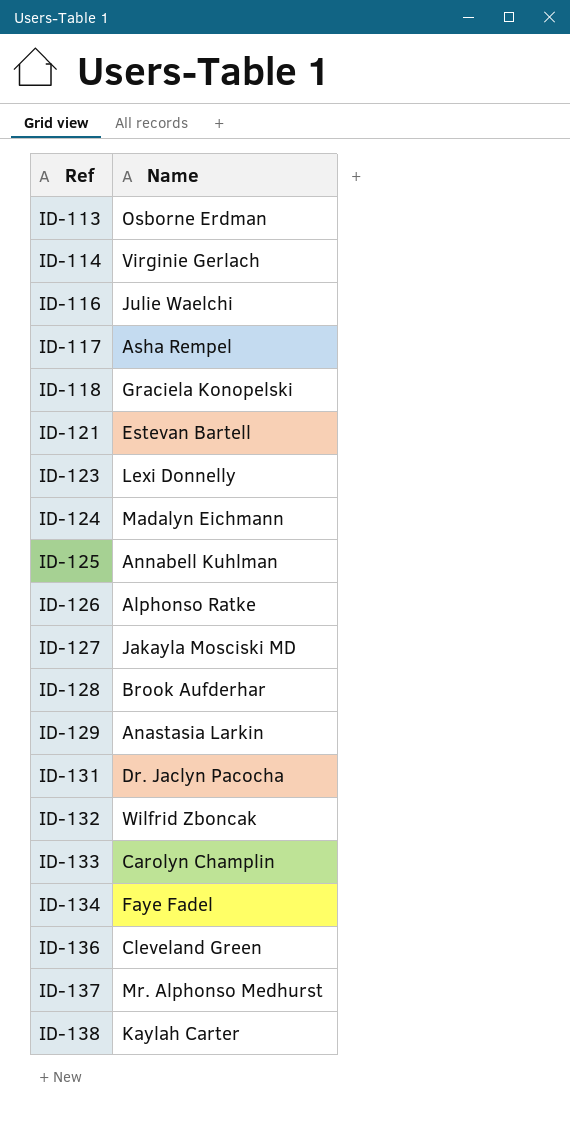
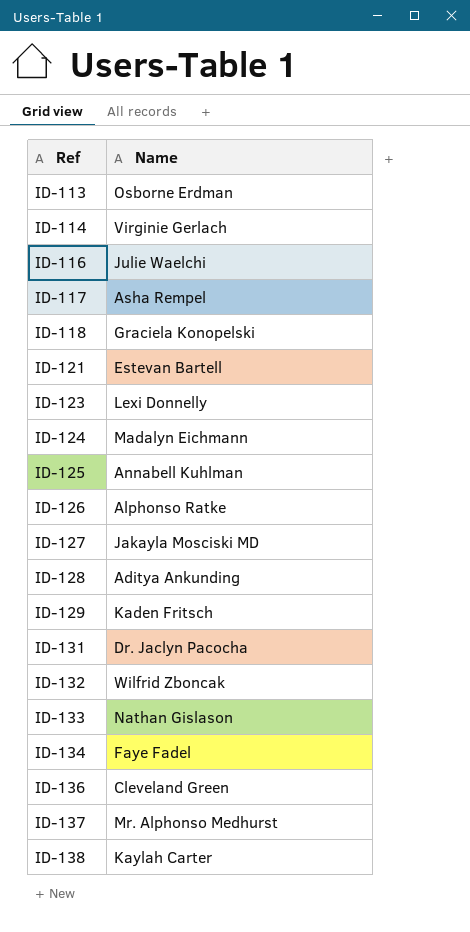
ID-128 | Name: Brook Aufderhar -> Aditya Ankunding
ID-129 | Name: Anastasia Larkin -> Kaden Fritsch
ID-133 | Name: Carolyn Champlin -> Nathan Gislason

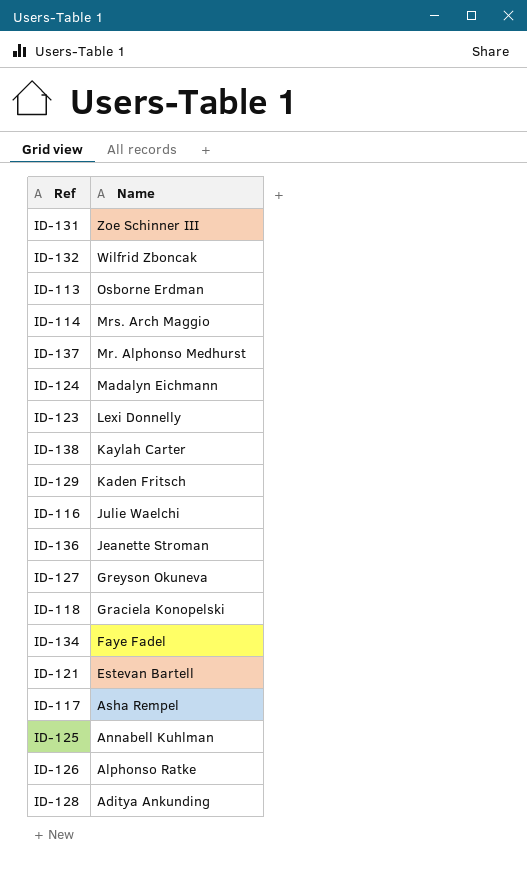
row order: Ref ascending -> Name descending
row ID-133: Nathan Gislason -> none
ID-131 | Name: Dr. Jaclyn Pacocha -> Zoe Schinner III
ID-114 | Name: Virginie Gerlach -> Mrs. Arch Maggio
ID-136 | Name: Cleveland Green -> Jeanette Stroman
ID-127 | Name: Jakayla Mosciski MD -> Greyson Okuneva

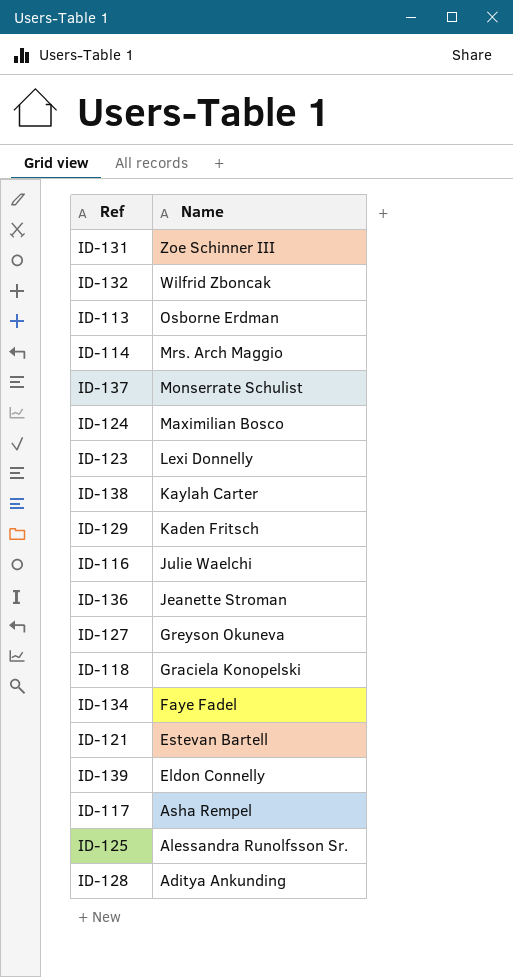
row ID-126: Alphonso Ratke -> none
ID-137 | Name: Mr. Alphonso Medhurst -> Monserrate Schulist
ID-124 | Name: Madalyn Eichmann -> Maximilian Bosco
row ID-139: none -> Eldon Connelly
ID-125 | Name: Annabell Kuhlman -> Alessandra Runolfsson Sr.

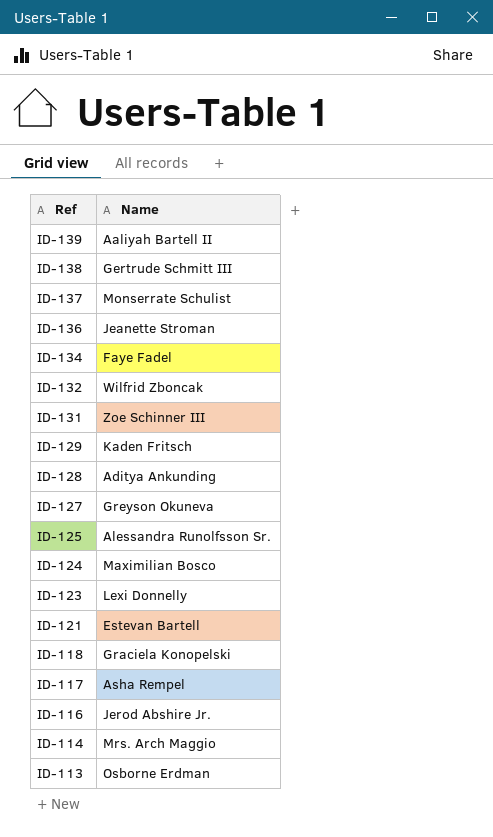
row order: Name descending -> Ref descending
ID-139 | Name: Eldon Connelly -> Aaliyah Bartell II
ID-138 | Name: Kaylah Carter -> Gertrude Schmitt III
ID-116 | Name: Julie Waelchi -> Jerod Abshire Jr.

